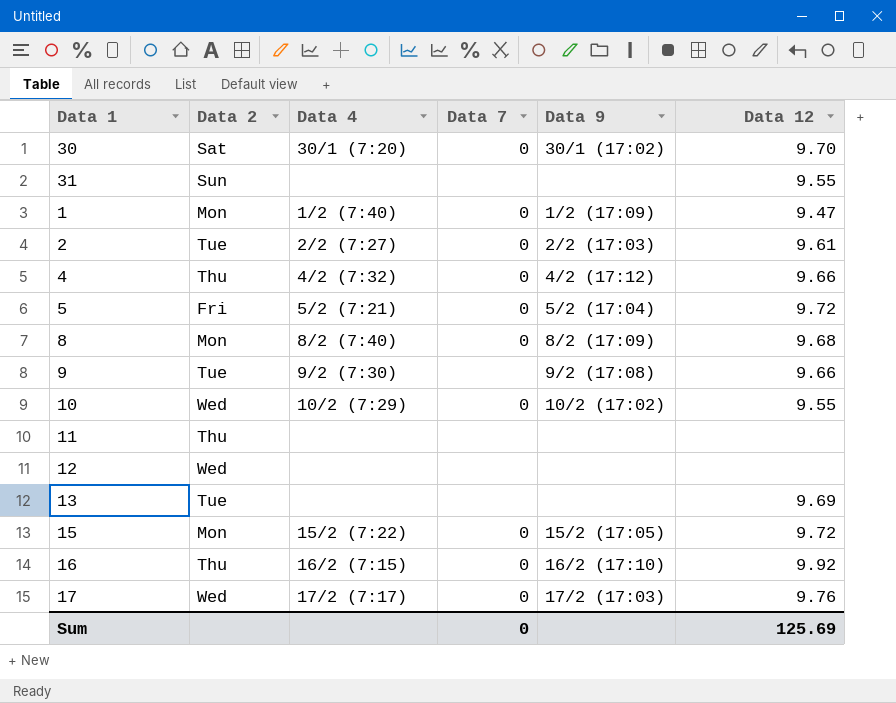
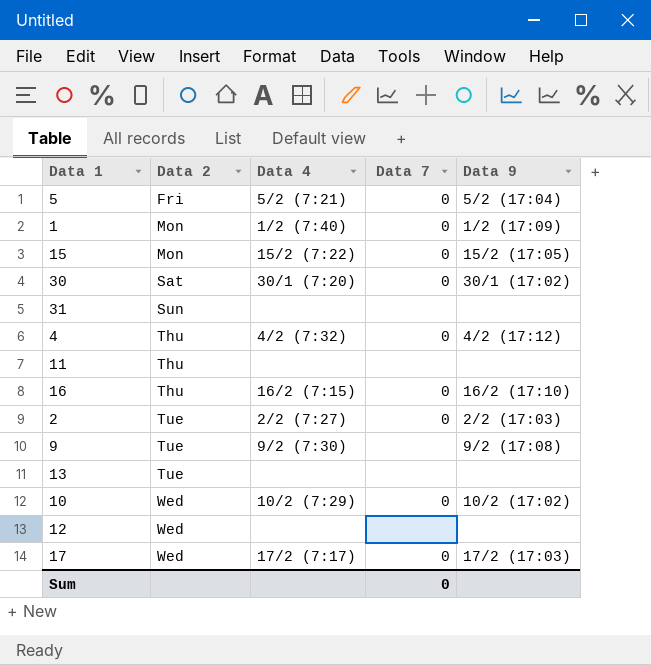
row order: none -> Data 2 ascending
column Data 12 | position: 6 -> none
row 8: Mon | 8/2 (7:40) | 0 | 8/2 (17:09) | 9.68 -> none

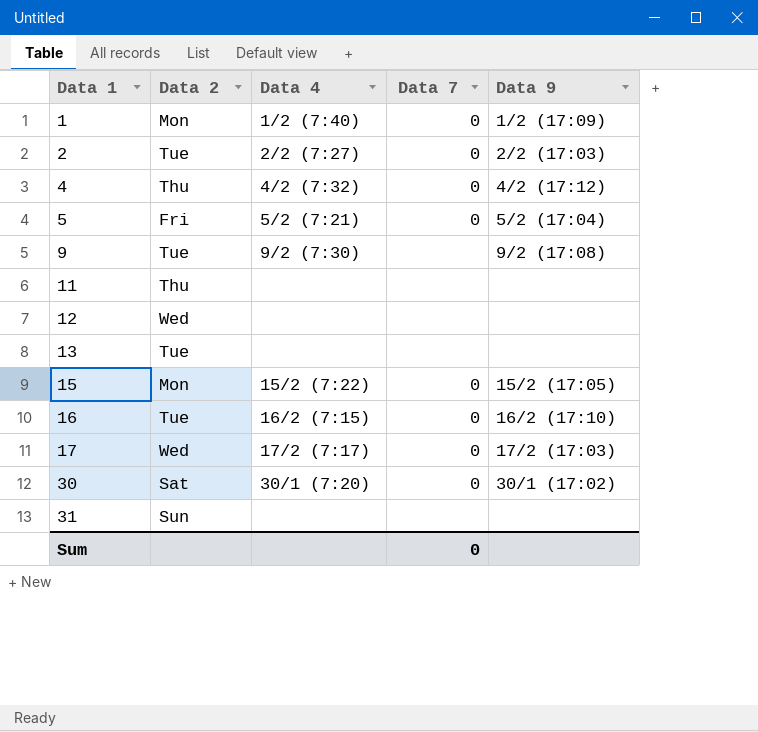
row order: Data 2 ascending -> Data 1 ascending
row 10: Wed | 10/2 (7:29) | 0 | 10/2 (17:02) -> none
16 | Data 2: Thu -> Tue

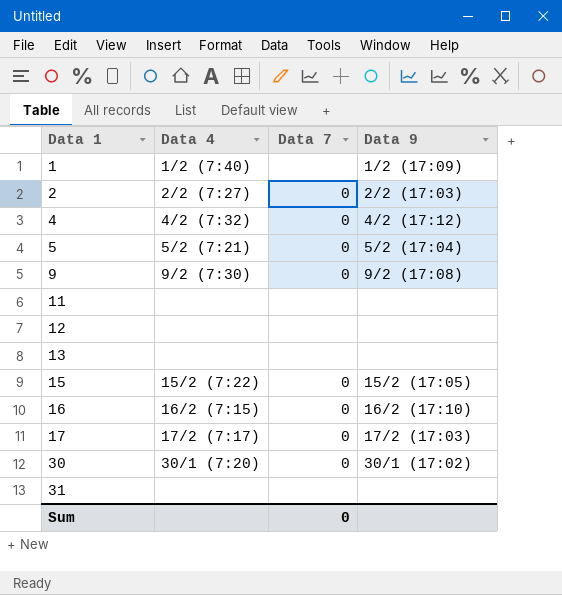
column Data 2 | position: 2 -> none
1 | Data 7: 0 -> none
9 | Data 7: none -> 0

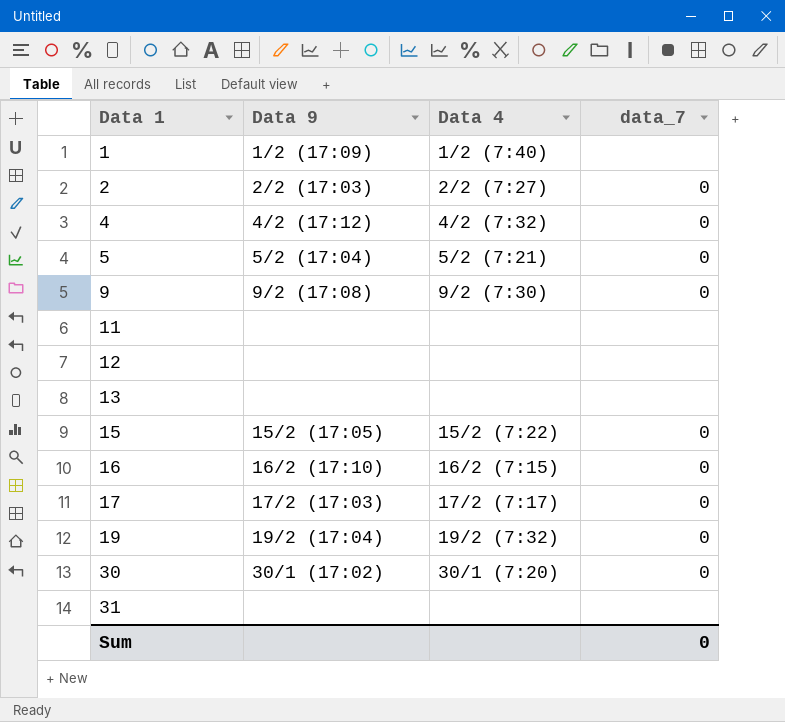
column Data 9 | position: 4 -> 2
column name: Data 7 -> data_7
row 19: none -> 19/2 (17:04) | 19/2 (7:32) | 0

